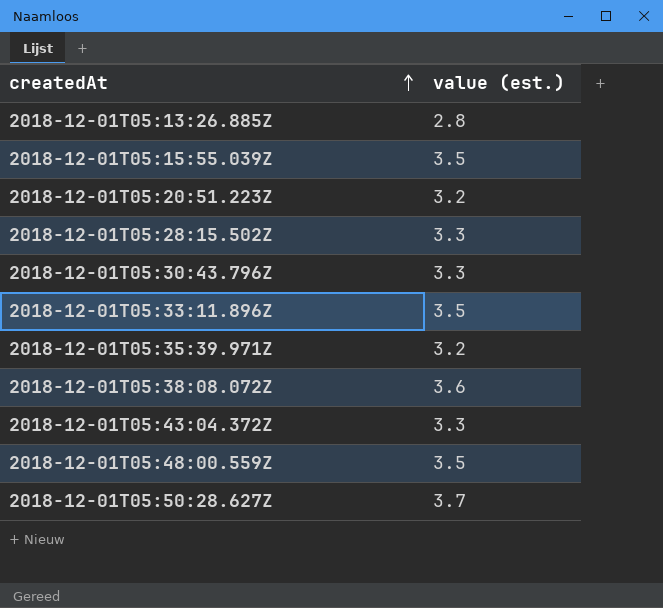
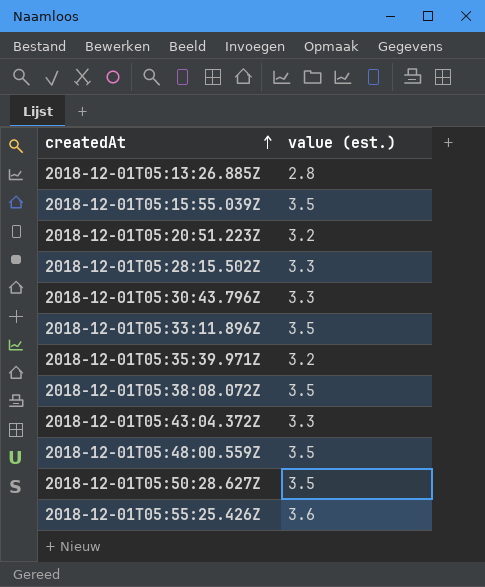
2018-12-01T05:38:08.072Z | value (est.): 3.6 -> 3.5
2018-12-01T05:50:28.627Z | value (est.): 3.7 -> 3.5
row 2018-12-01T05:55:25.426Z: none -> 3.6

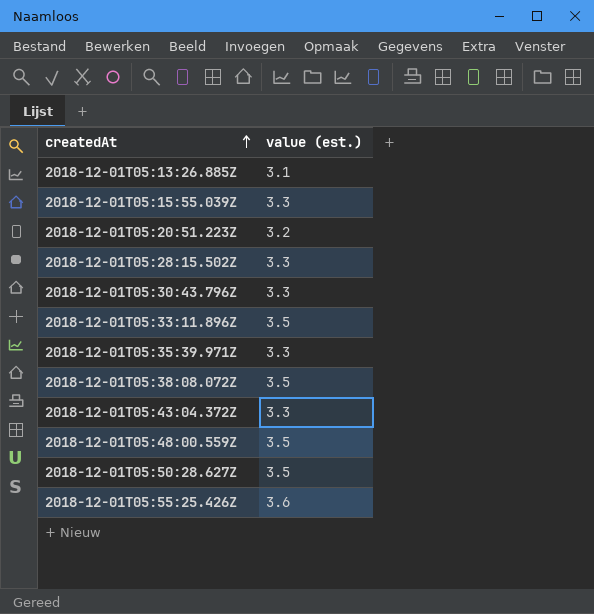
2018-12-01T05:13:26.885Z | value (est.): 2.8 -> 3.1
2018-12-01T05:15:55.039Z | value (est.): 3.5 -> 3.3
2018-12-01T05:35:39.971Z | value (est.): 3.2 -> 3.3

